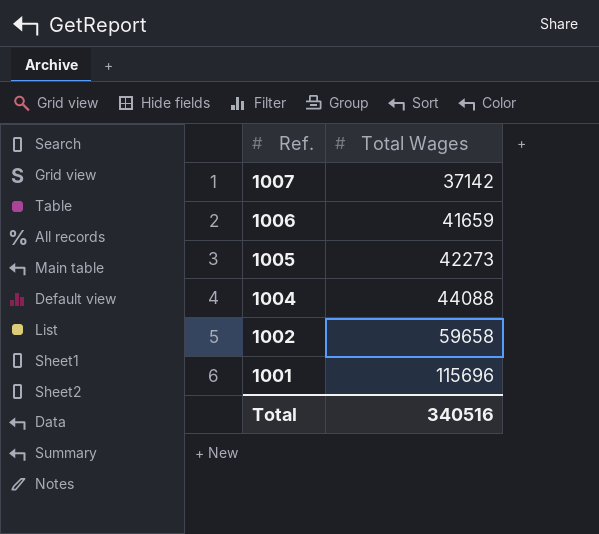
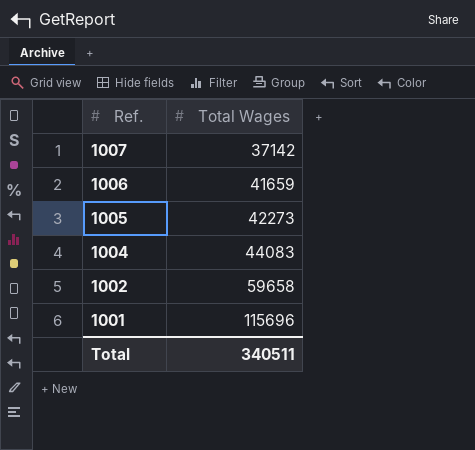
1004 | Total Wages: 44088 -> 44083
Total | Total Wages: 340516 -> 340511

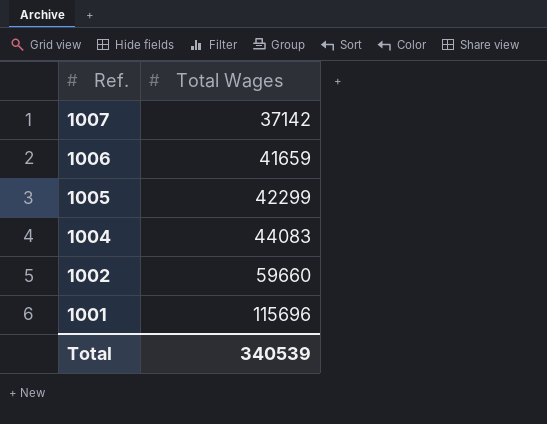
1005 | Total Wages: 42273 -> 42299
1002 | Total Wages: 59658 -> 59660
Total | Total Wages: 340511 -> 340539

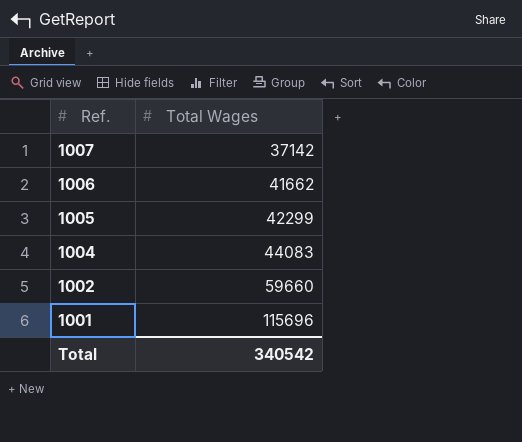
1006 | Total Wages: 41659 -> 41662
Total | Total Wages: 340539 -> 340542

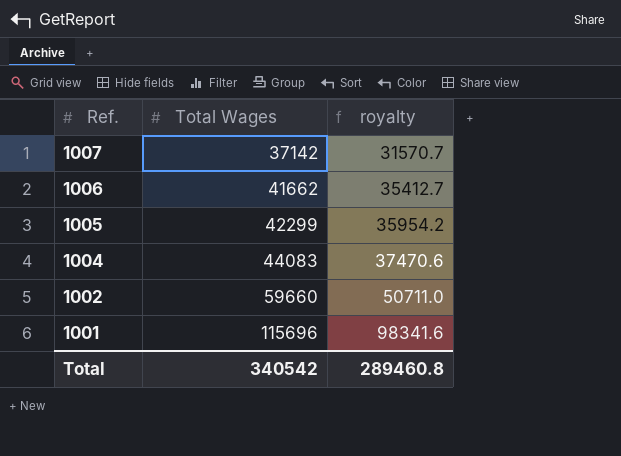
column royalty | formula: none -> [Total Wages] * 0.85

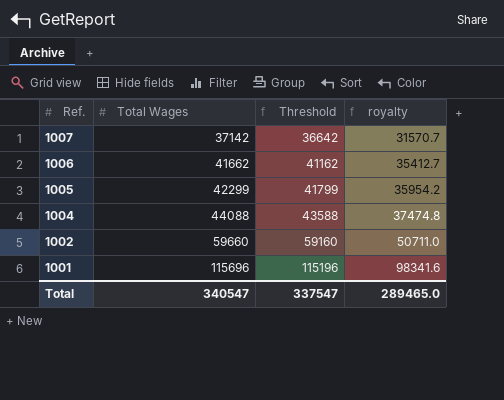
column Threshold | formula: none -> [Total Wages] - 500
1004 | Total Wages: 44083 -> 44088
1004 | royalty: 37470.6 -> 37474.8
Total | Total Wages: 340542 -> 340547
Total | royalty: 289460.8 -> 289465.0

